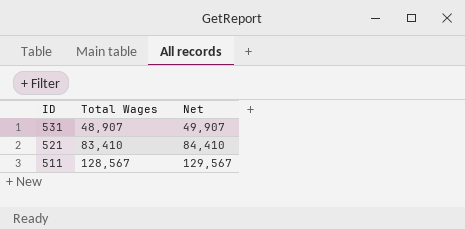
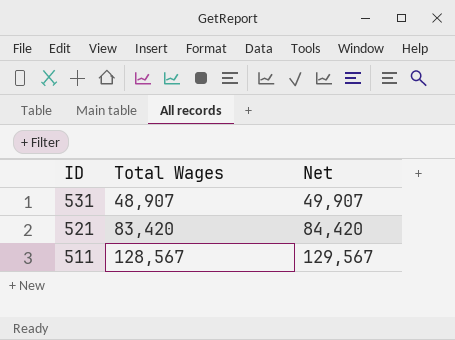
521 | Total Wages: 83,410 -> 83,420
521 | Net: 84,410 -> 84,420

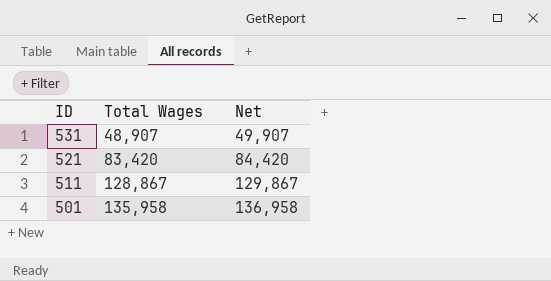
511 | Total Wages: 128,567 -> 128,867
511 | Net: 129,567 -> 129,867
row 501: none -> 135,958 | 136,958

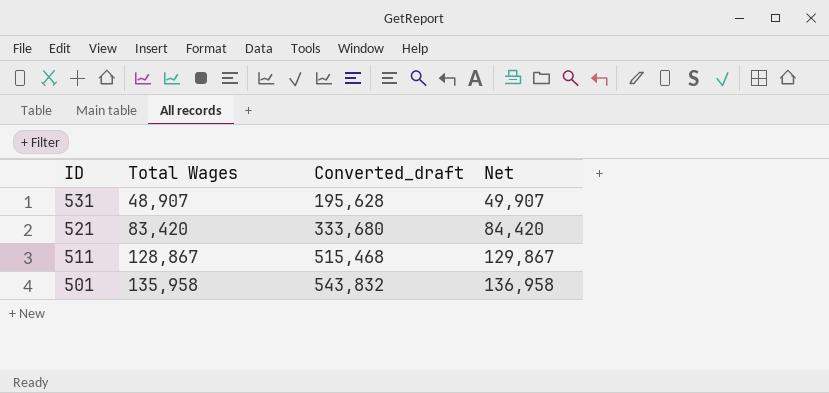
column Converted_draft | formula: none -> [Total Wages] * 4

